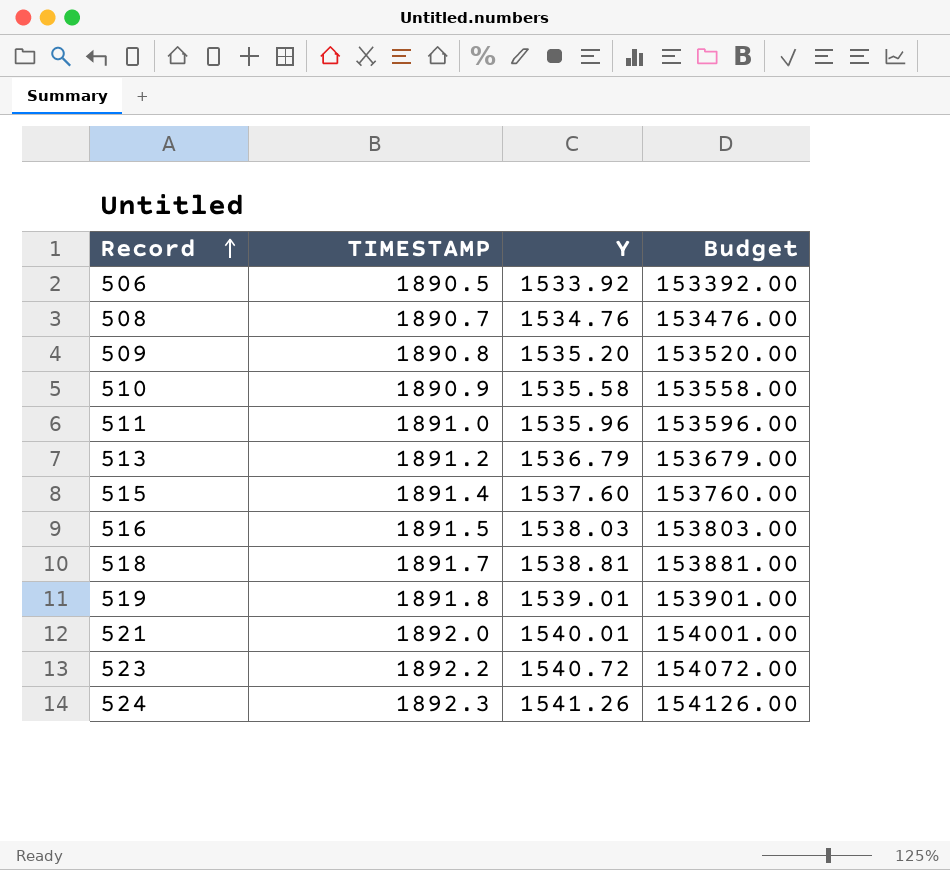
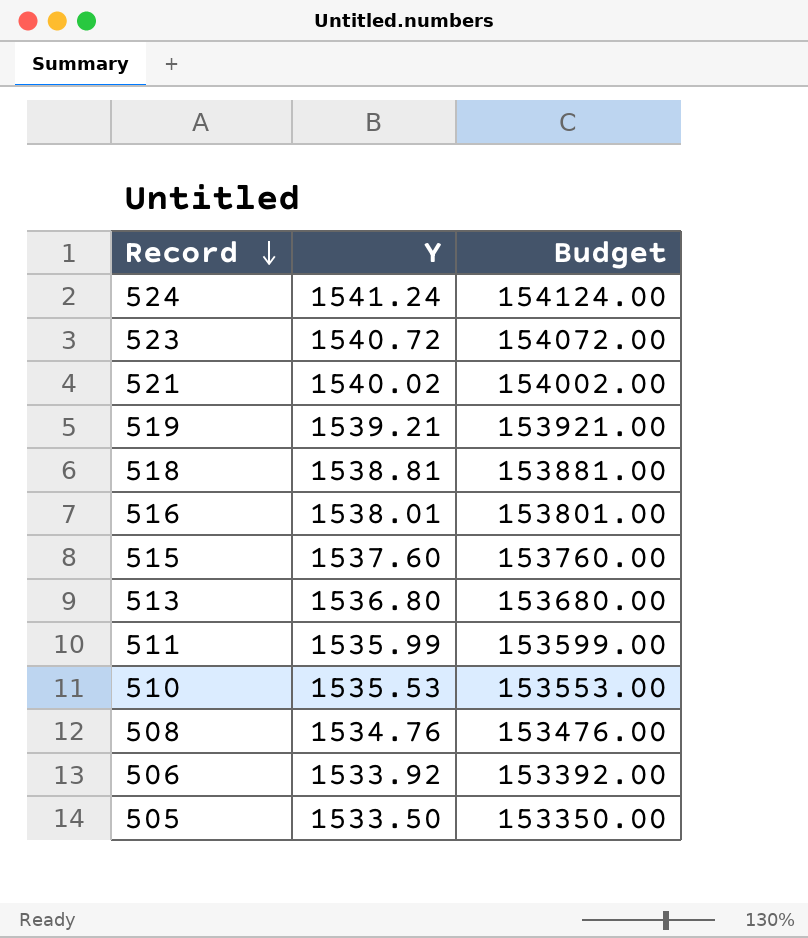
row order: Record ascending -> Record descending
column TIMESTAMP | position: 2 -> none
row 509: 1890.8 | 1535.20 | 153520.00 -> none
524 | Y: 1541.26 -> 1541.24
524 | Budget: 154126.00 -> 154124.00
521 | Y: 1540.01 -> 1540.02
521 | Budget: 154001.00 -> 154002.00
519 | Y: 1539.01 -> 1539.21
519 | Budget: 153901.00 -> 153921.00
516 | Y: 1538.03 -> 1538.01
516 | Budget: 153803.00 -> 153801.00
513 | Y: 1536.79 -> 1536.80
513 | Budget: 153679.00 -> 153680.00
511 | Y: 1535.96 -> 1535.99
511 | Budget: 153596.00 -> 153599.00
510 | Y: 1535.58 -> 1535.53
510 | Budget: 153558.00 -> 153553.00
row 505: none -> 1533.50 | 153350.00

